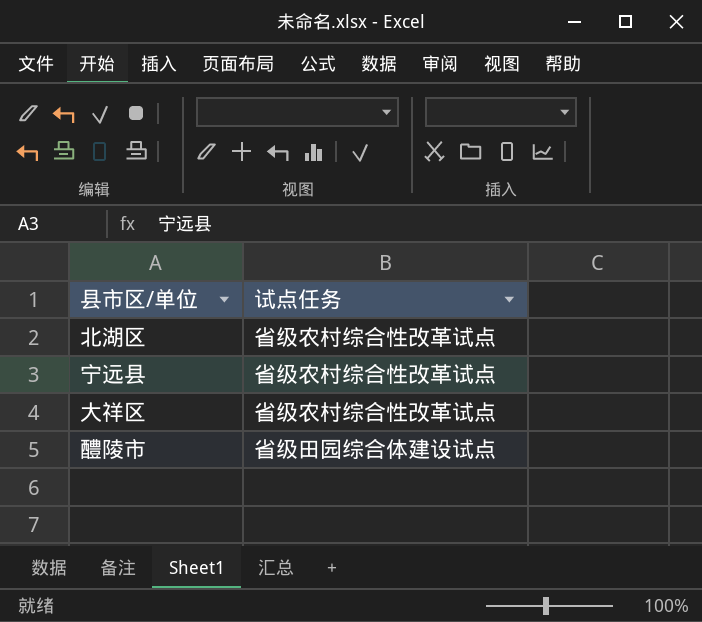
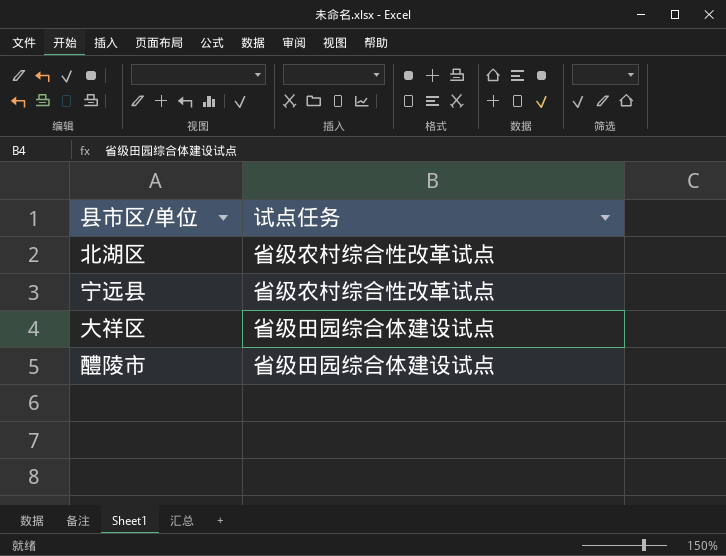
大祥区 | 试点任务: 省级农村综合性改革试点 -> 省级田园综合体建设试点

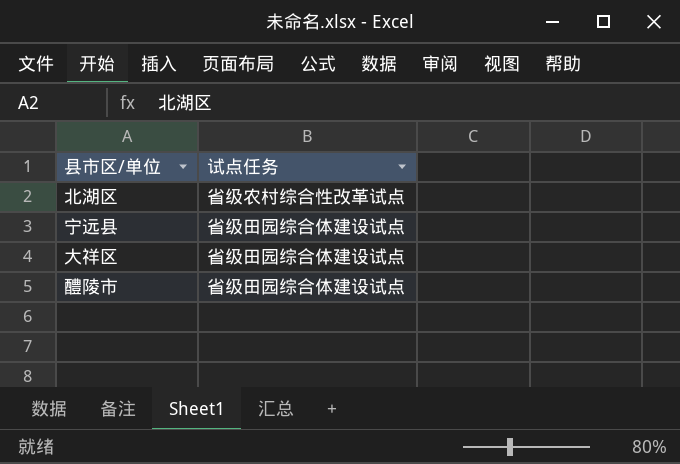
宁远县 | 试点任务: 省级农村综合性改革试点 -> 省级田园综合体建设试点

